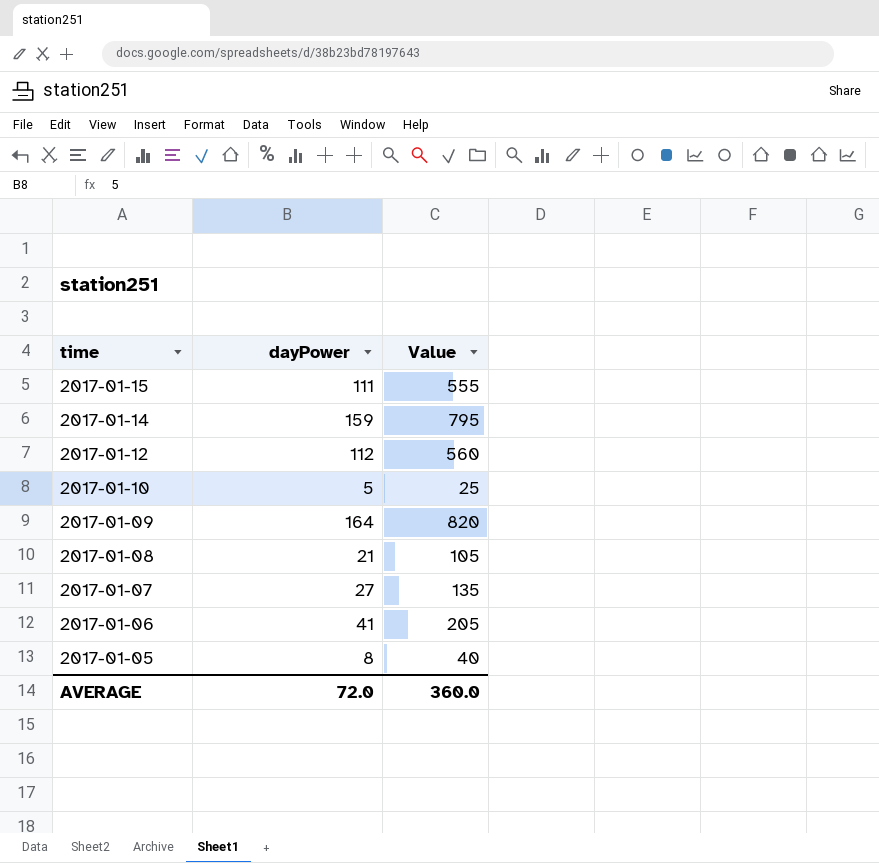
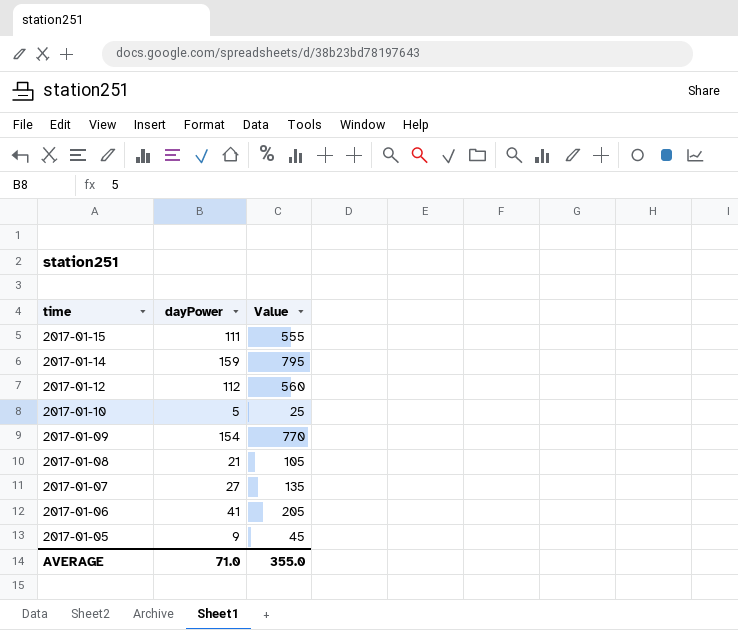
2017-01-09 | dayPower: 164 -> 154
2017-01-09 | Value: 820 -> 770
2017-01-05 | dayPower: 8 -> 9
2017-01-05 | Value: 40 -> 45
AVERAGE | dayPower: 72.0 -> 71.0
AVERAGE | Value: 360.0 -> 355.0

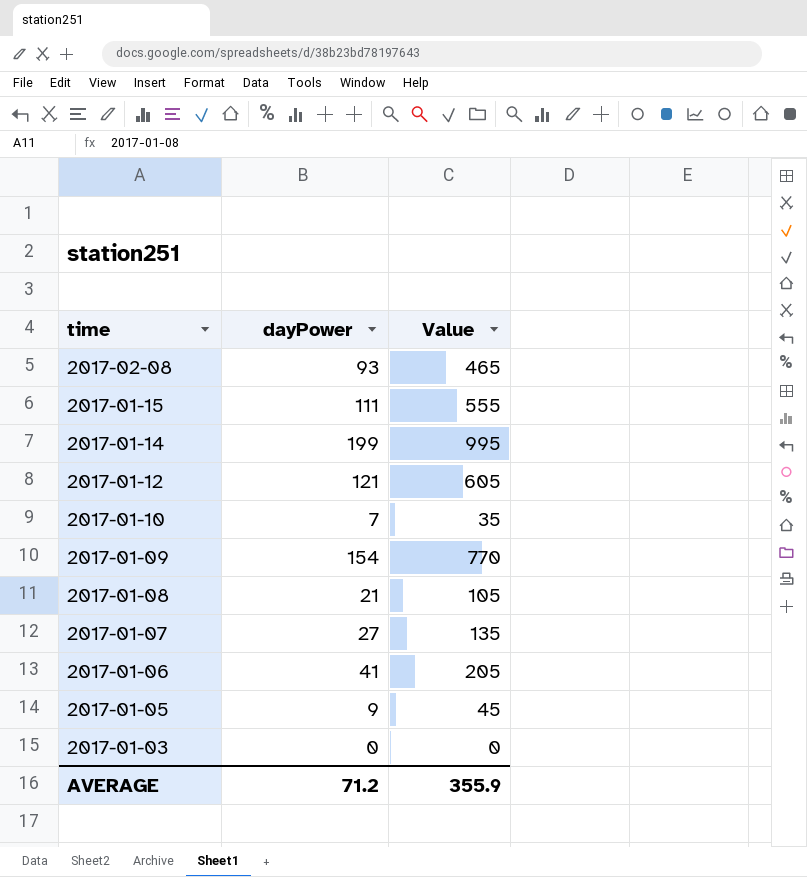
row 2017-02-08: none -> 93 | 465
2017-01-14 | dayPower: 159 -> 199
2017-01-14 | Value: 795 -> 995
2017-01-12 | dayPower: 112 -> 121
2017-01-12 | Value: 560 -> 605
2017-01-10 | dayPower: 5 -> 7
2017-01-10 | Value: 25 -> 35
row 2017-01-03: none -> 0 | 0
AVERAGE | dayPower: 71.0 -> 71.2
AVERAGE | Value: 355.0 -> 355.9

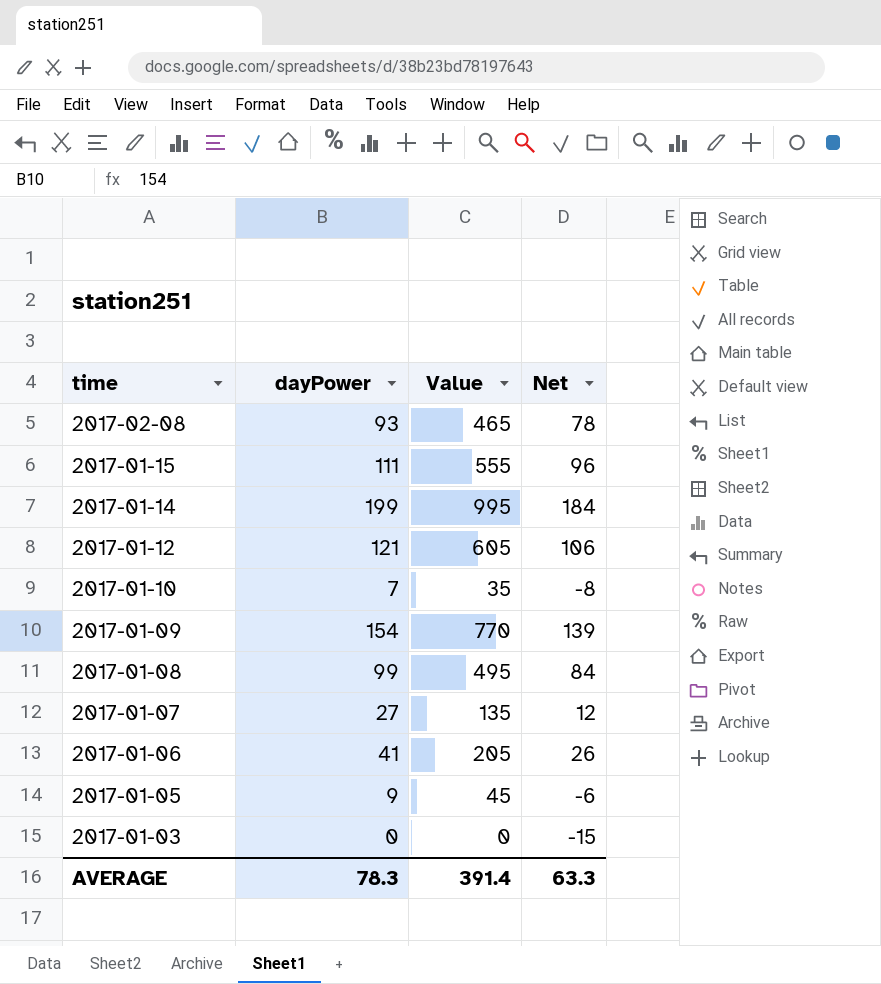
column Net | formula: none -> [dayPower] - 15
2017-01-08 | dayPower: 21 -> 99
2017-01-08 | Value: 105 -> 495
AVERAGE | dayPower: 71.2 -> 78.3
AVERAGE | Value: 355.9 -> 391.4

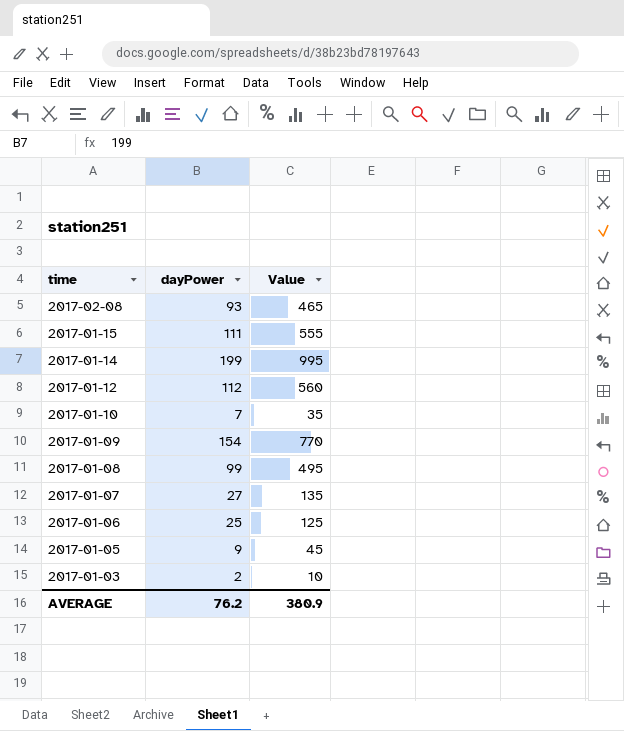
column Net | formula: [dayPower] - 15 -> none
2017-01-12 | dayPower: 121 -> 112
2017-01-12 | Value: 605 -> 560
2017-01-06 | dayPower: 41 -> 25
2017-01-06 | Value: 205 -> 125
2017-01-03 | dayPower: 0 -> 2
2017-01-03 | Value: 0 -> 10
AVERAGE | dayPower: 78.3 -> 76.2
AVERAGE | Value: 391.4 -> 380.9

